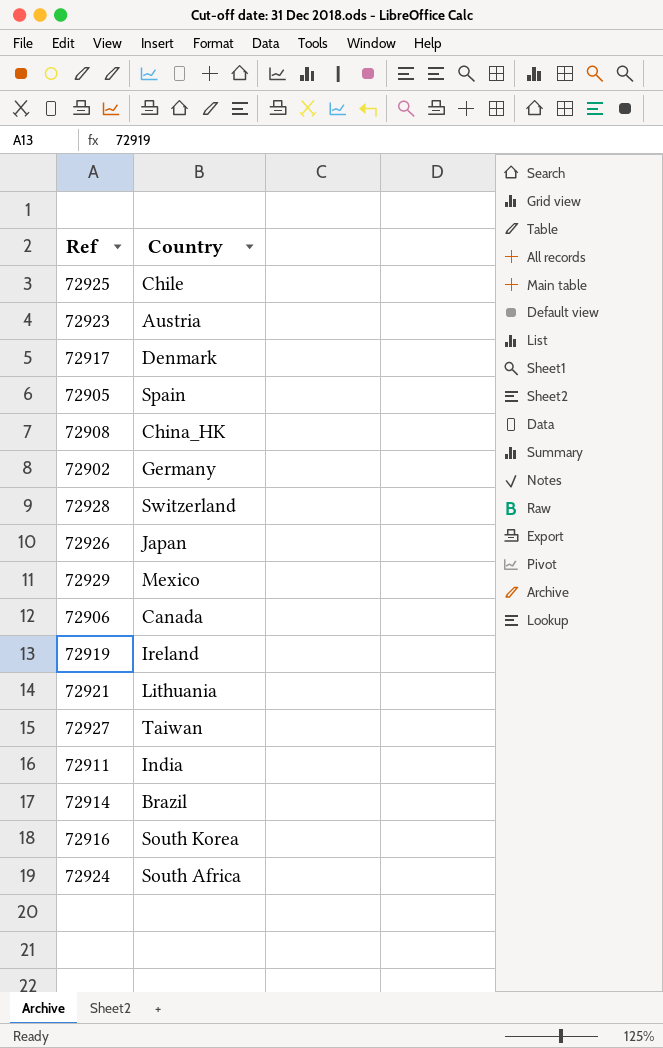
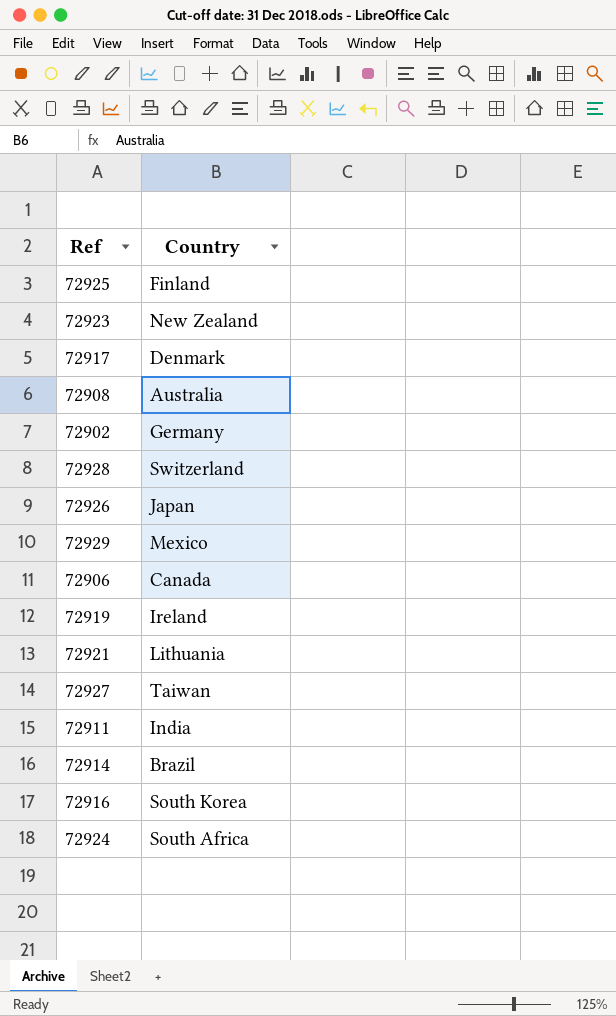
row 72905: Spain -> none
72925 | Country: Chile -> Finland
72923 | Country: Austria -> New Zealand
72908 | Country: China_HK -> Australia

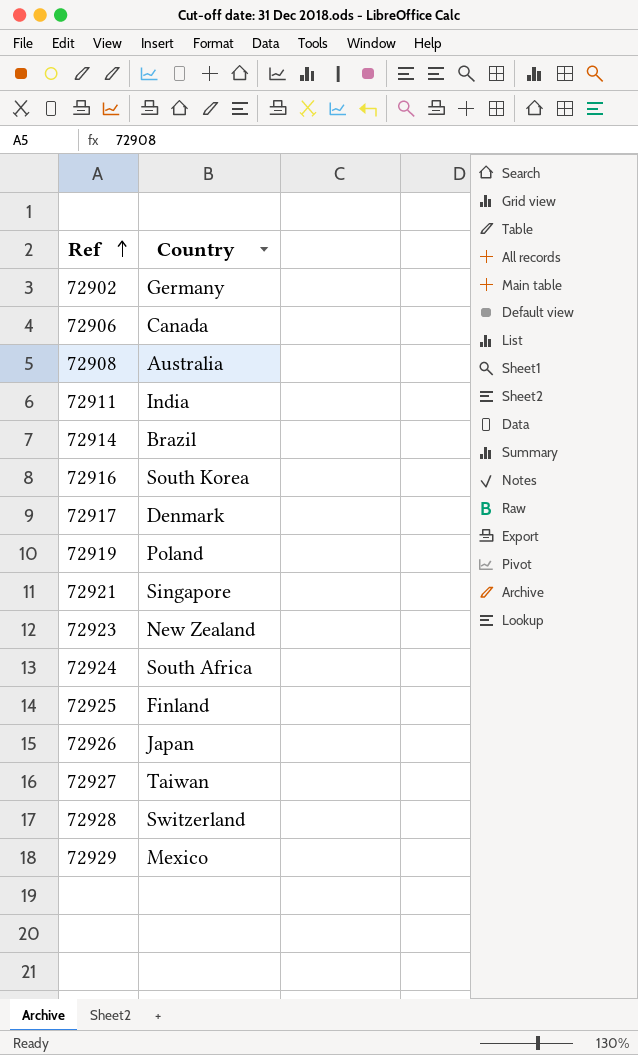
row order: none -> Ref ascending
72919 | Country: Ireland -> Poland
72921 | Country: Lithuania -> Singapore

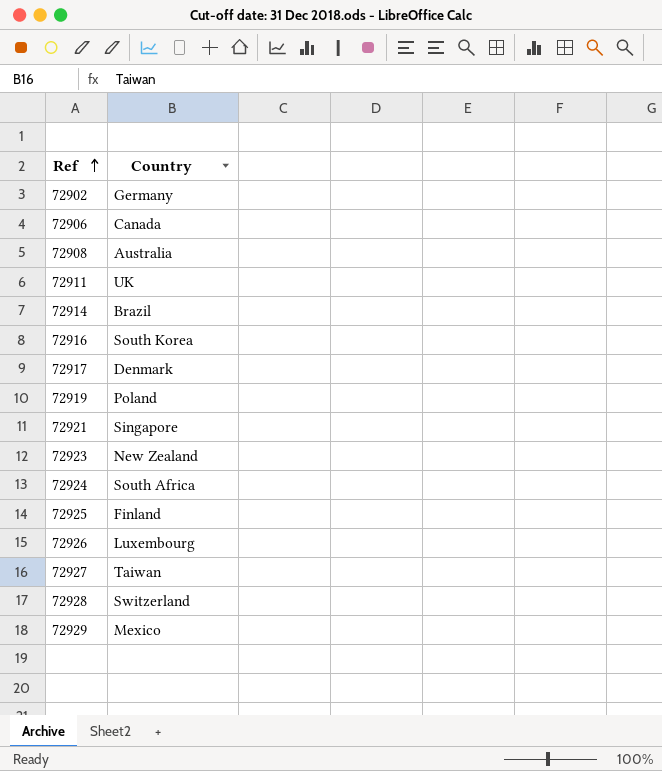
72911 | Country: India -> UK
72926 | Country: Japan -> Luxembourg

